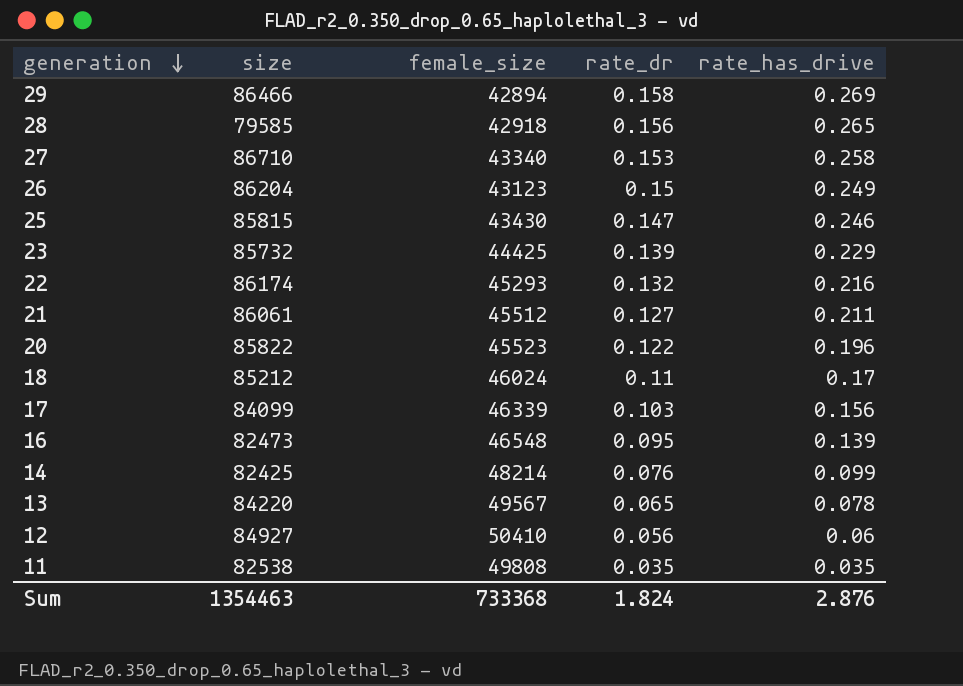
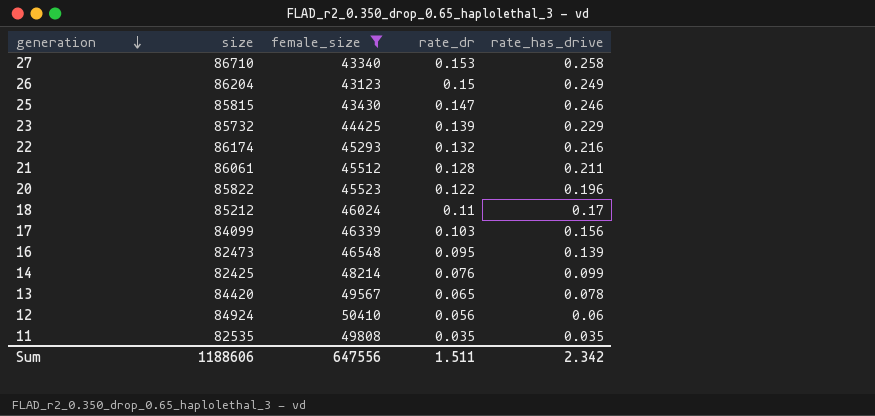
filter: none -> female_size >= 43123
21 | rate_dr: 0.127 -> 0.128
13 | size: 84220 -> 84420
12 | size: 84927 -> 84924
11 | size: 82538 -> 82535
Sum | size: 1354463 -> 1188606
Sum | female_size: 733368 -> 647556
Sum | rate_dr: 1.824 -> 1.511
Sum | rate_has_drive: 2.876 -> 2.342

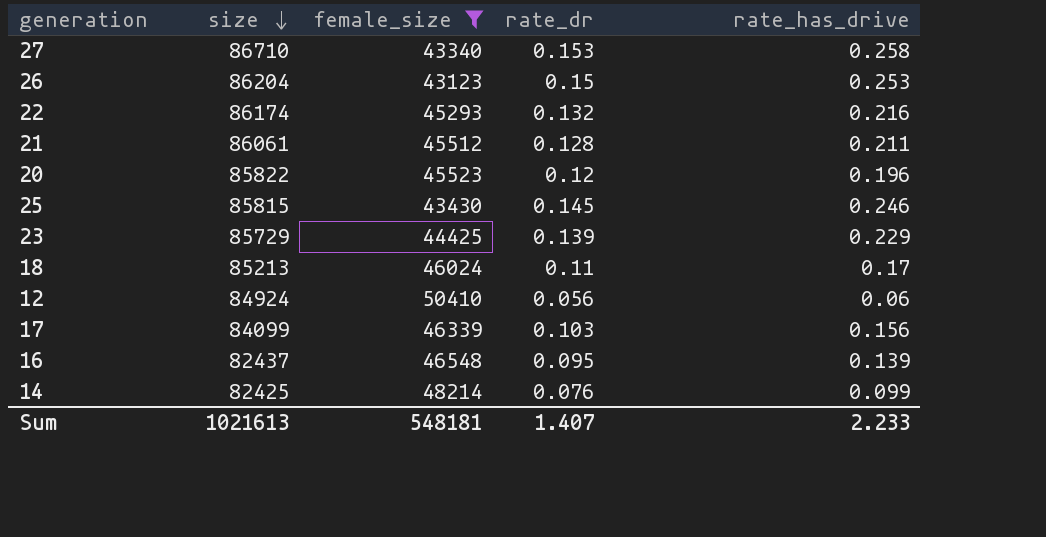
row order: generation descending -> size descending
row 13: 84420 | 49567 | 0.065 | 0.078 -> none
row 11: 82535 | 49808 | 0.035 | 0.035 -> none
26 | rate_has_drive: 0.249 -> 0.253
20 | rate_dr: 0.122 -> 0.12
25 | rate_dr: 0.147 -> 0.145
23 | size: 85732 -> 85729
18 | size: 85212 -> 85213
16 | size: 82473 -> 82437
Sum | size: 1188606 -> 1021613
Sum | female_size: 647556 -> 548181
Sum | rate_dr: 1.511 -> 1.407
Sum | rate_has_drive: 2.342 -> 2.233

